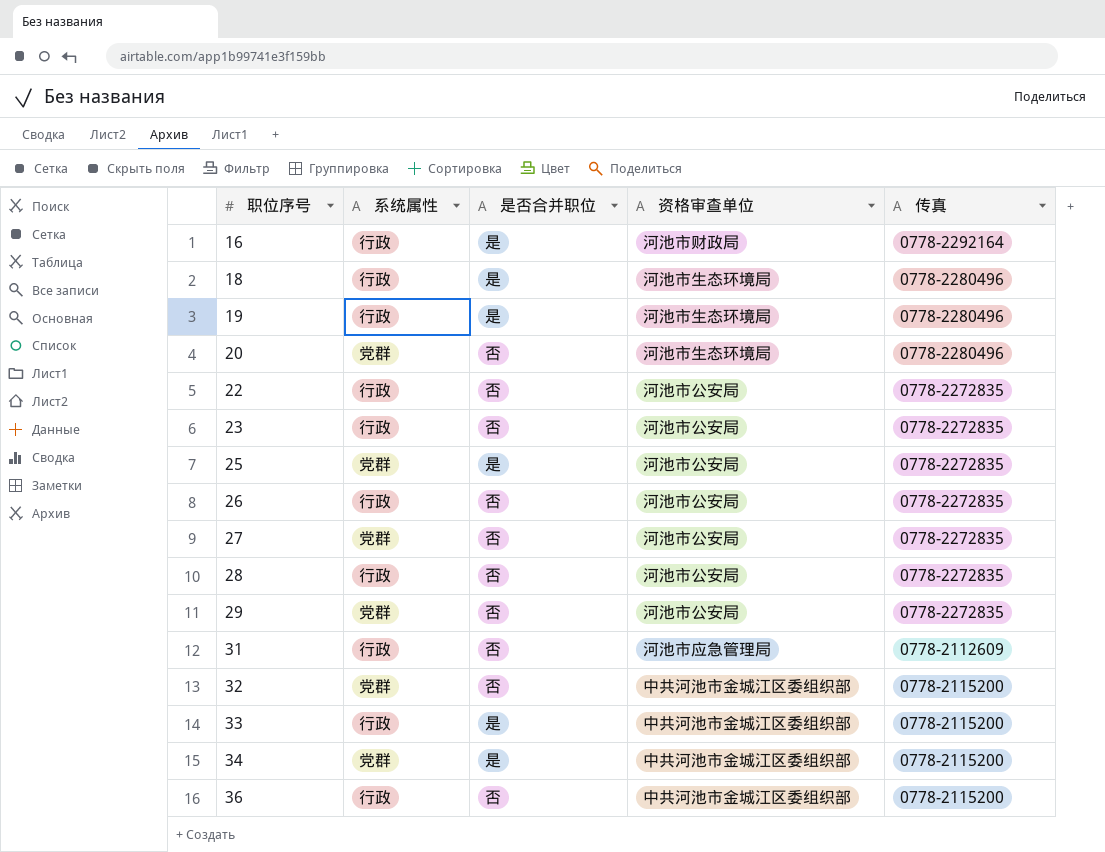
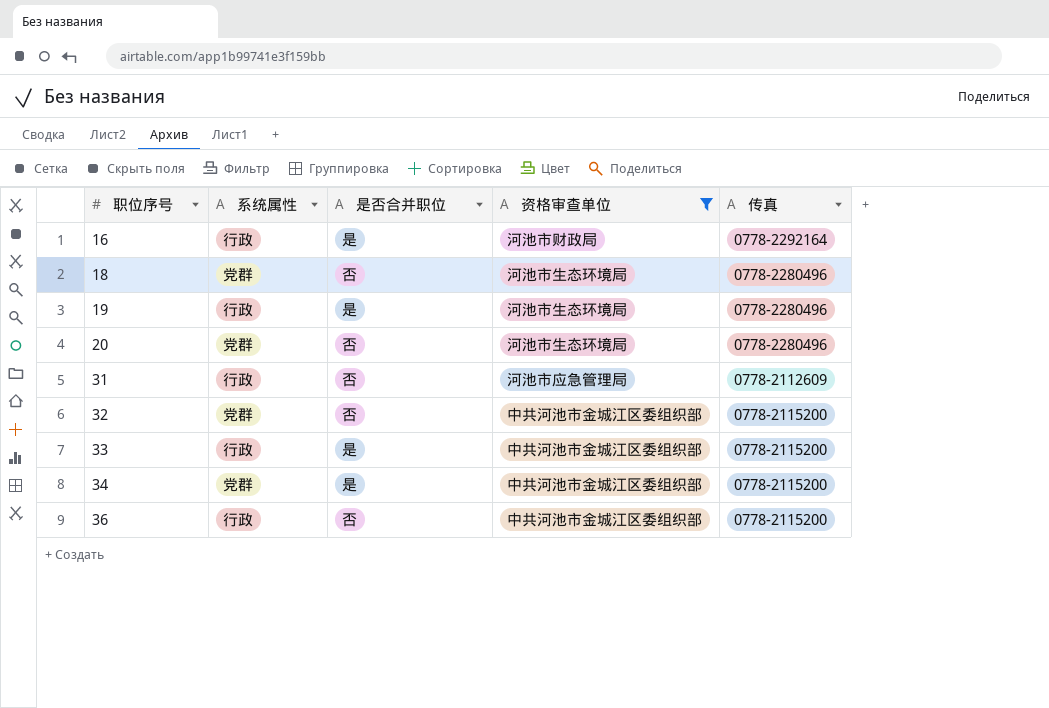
filter: none -> 资格审查单位 != 河池市公安局
18 | 系统属性: 行政 -> 党群
18 | 是否合并职位: 是 -> 否

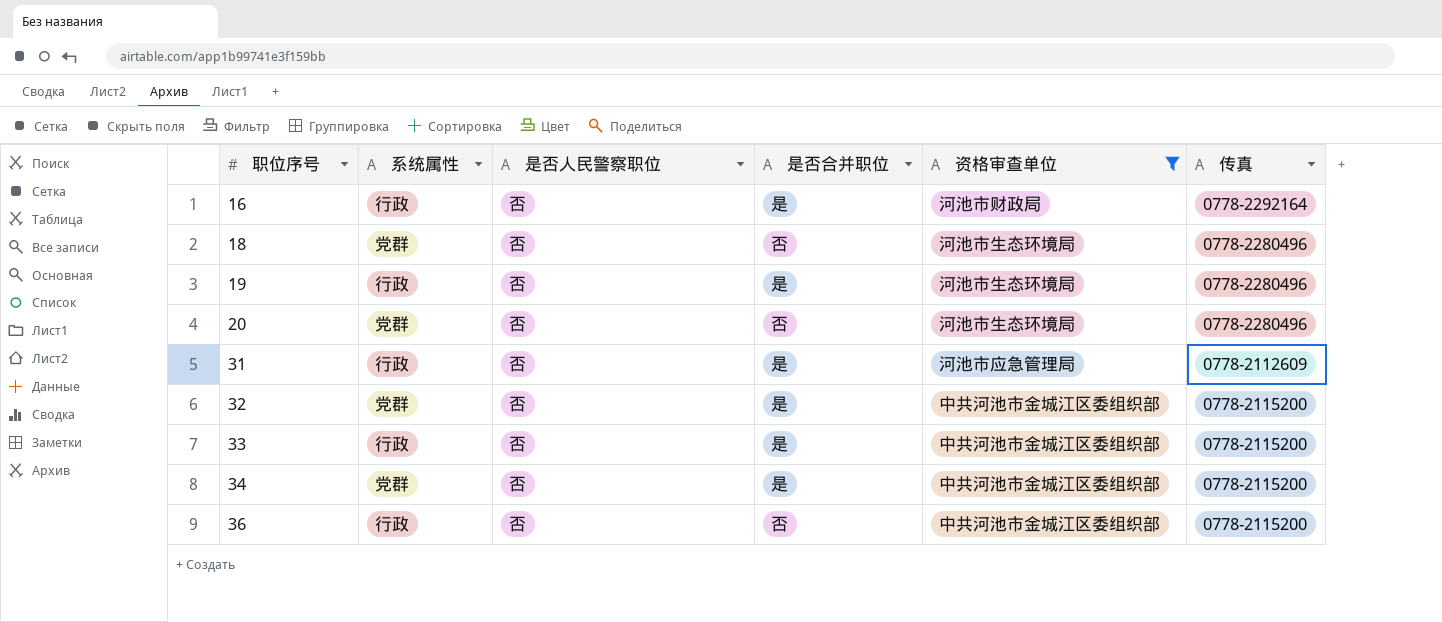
column 是否人民警察职位 | position: none -> 3
31 | 是否合并职位: 否 -> 是
32 | 是否合并职位: 否 -> 是

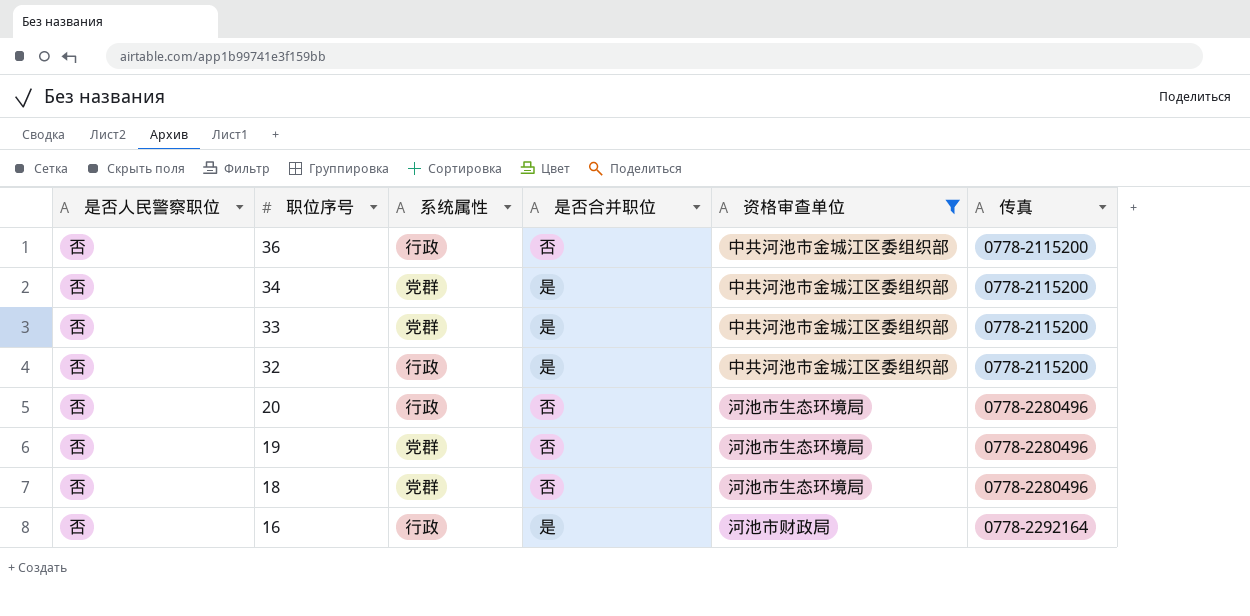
row order: 职位序号 ascending -> 职位序号 descending
column 是否人民警察职位 | position: 3 -> 1
row 31: 行政 | 否 | 是 | 河池市应急管理局 | 0778-2112609 -> none
33 | 系统属性: 行政 -> 党群
32 | 系统属性: 党群 -> 行政
20 | 系统属性: 党群 -> 行政
19 | 系统属性: 行政 -> 党群
19 | 是否合并职位: 是 -> 否

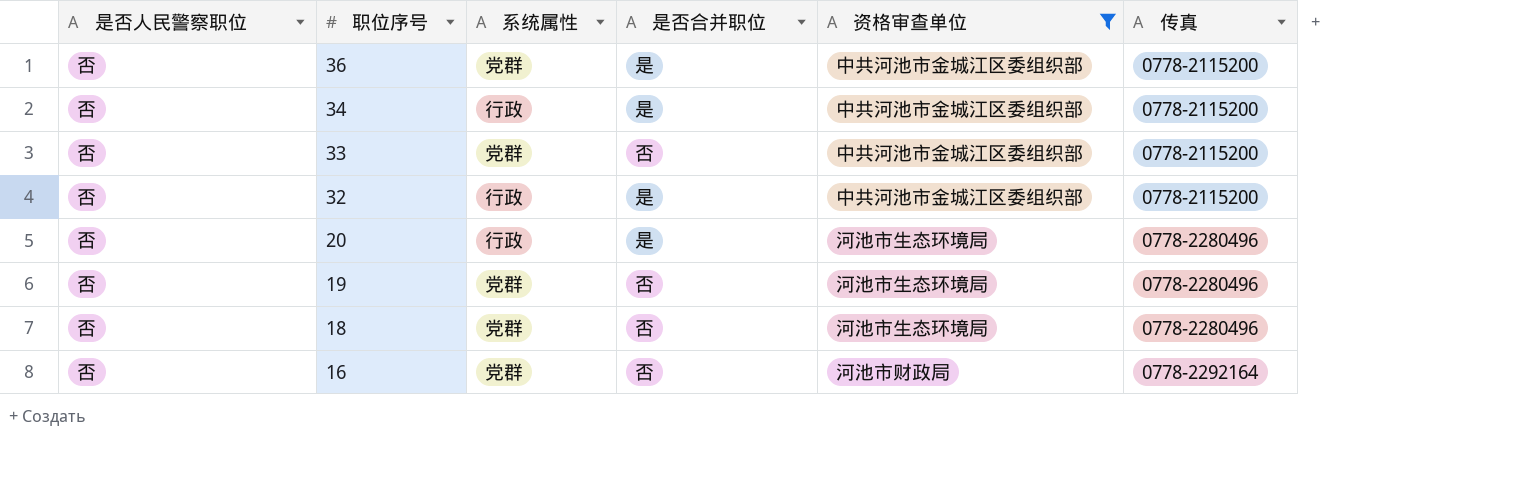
36 | 系统属性: 行政 -> 党群
36 | 是否合并职位: 否 -> 是
34 | 系统属性: 党群 -> 行政
33 | 是否合并职位: 是 -> 否
20 | 是否合并职位: 否 -> 是
16 | 系统属性: 行政 -> 党群
16 | 是否合并职位: 是 -> 否

